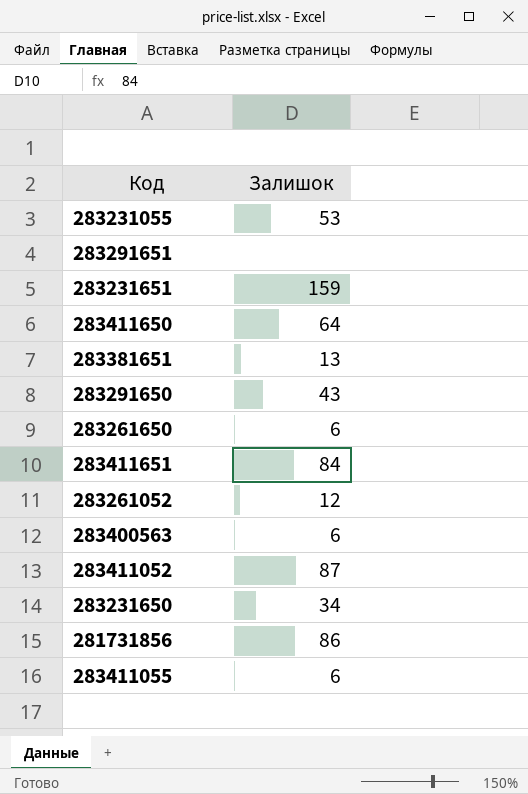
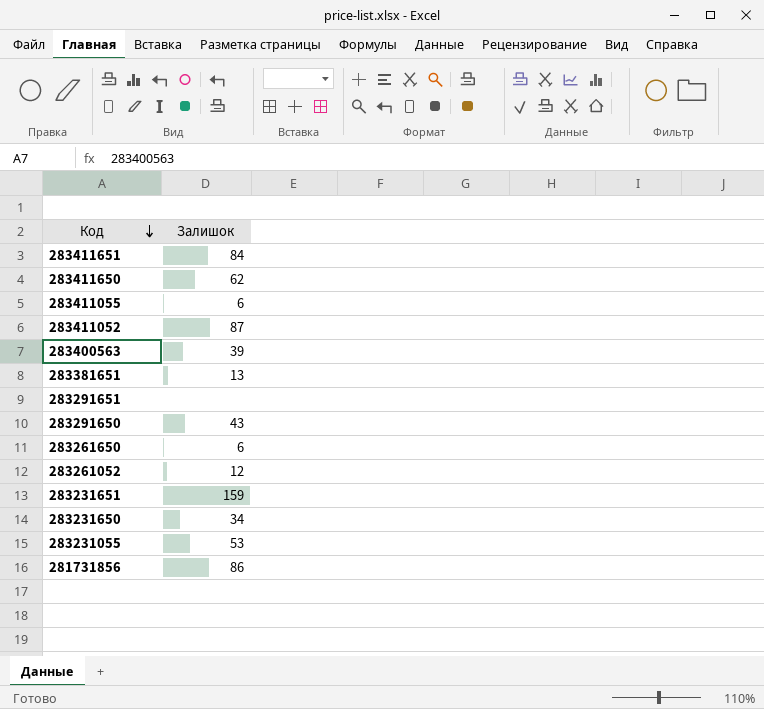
row order: none -> Код descending
283411650 | Залишок: 64 -> 62
283400563 | Залишок: 6 -> 39

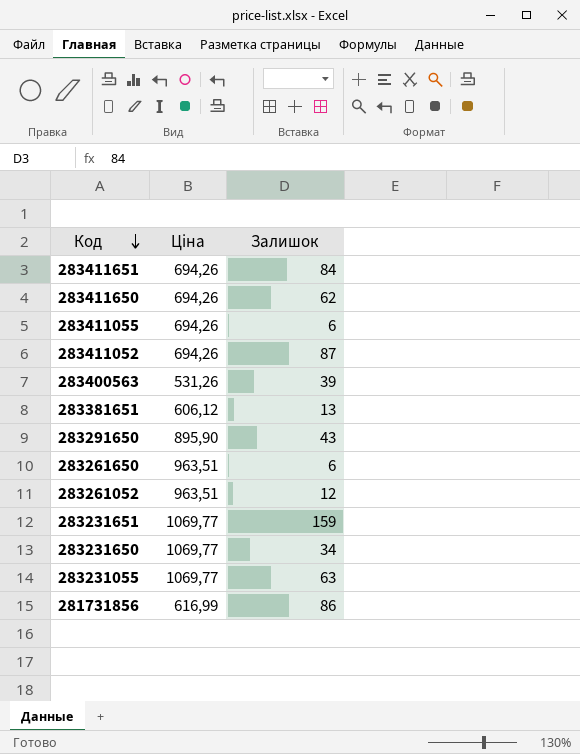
column Ціна | position: none -> 2
row 283291651: none -> none
283231055 | Залишок: 53 -> 63

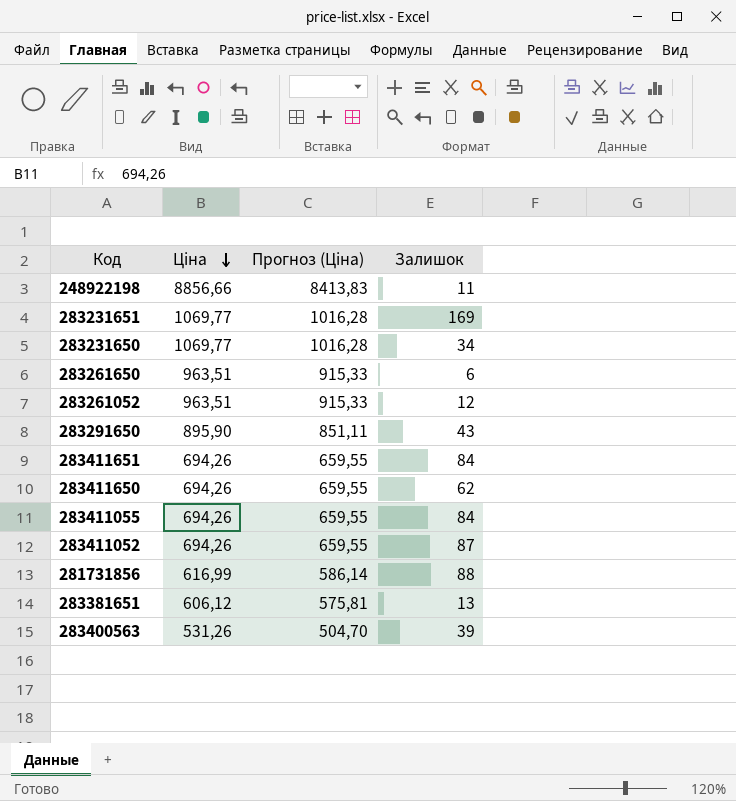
row order: Код descending -> Ціна descending
column Прогноз (Ціна) | formula: none -> [Ціна] * 0,95
row 283231055: 1069,77 | 63 -> none
row 248922198: none -> 8856,66 | 8413,83 | 11
283231651 | Залишок: 159 -> 169
283411055 | Залишок: 6 -> 84
281731856 | Залишок: 86 -> 88

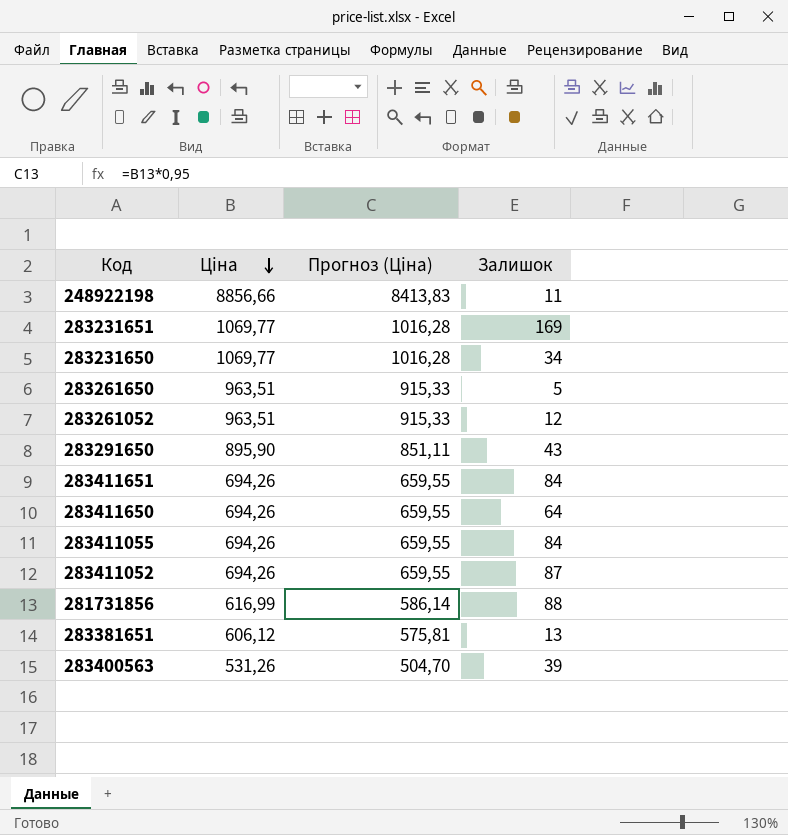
283261650 | Залишок: 6 -> 5
283411650 | Залишок: 62 -> 64

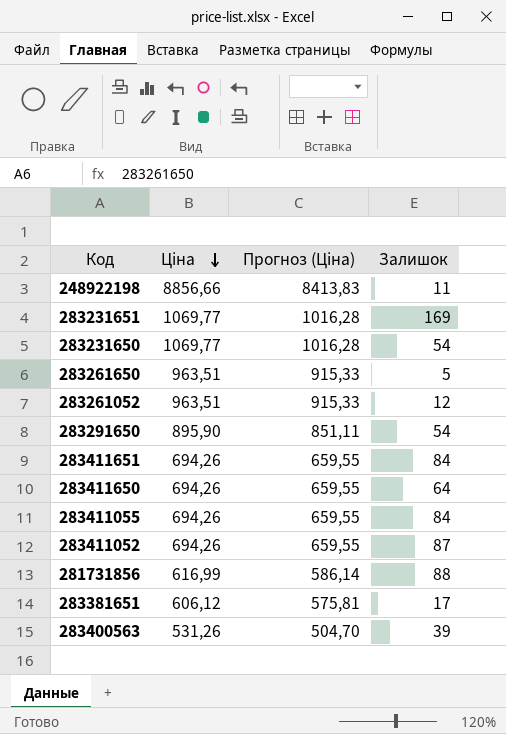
283231650 | Залишок: 34 -> 54
283291650 | Залишок: 43 -> 54
283381651 | Залишок: 13 -> 17

